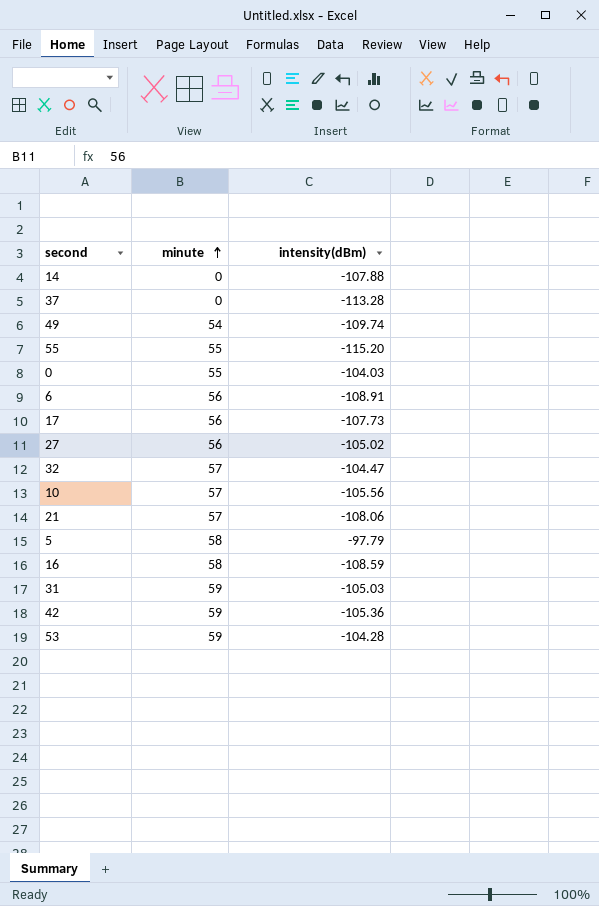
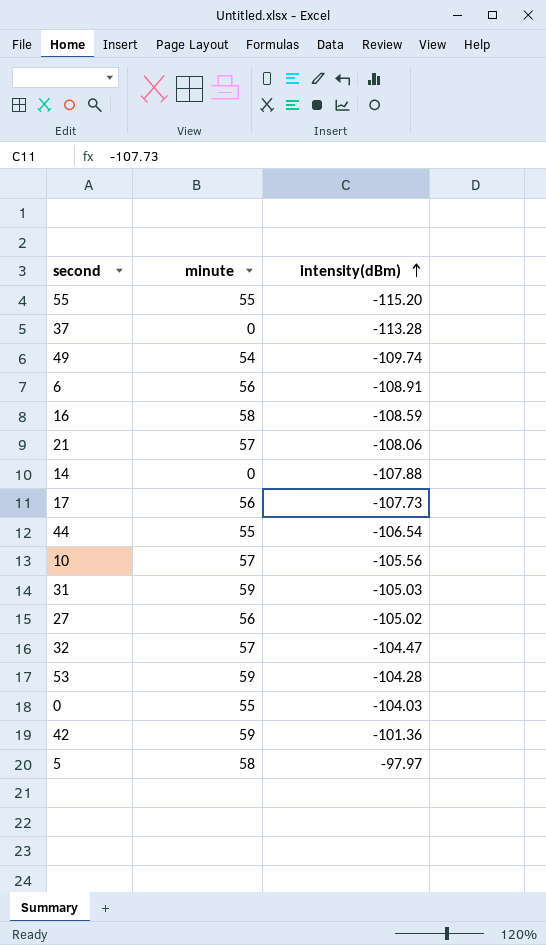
row order: minute ascending -> intensity(dBm) ascending
row 44: none -> 55 | -106.54
42 | intensity(dBm): -105.36 -> -101.36
5 | intensity(dBm): -97.79 -> -97.97

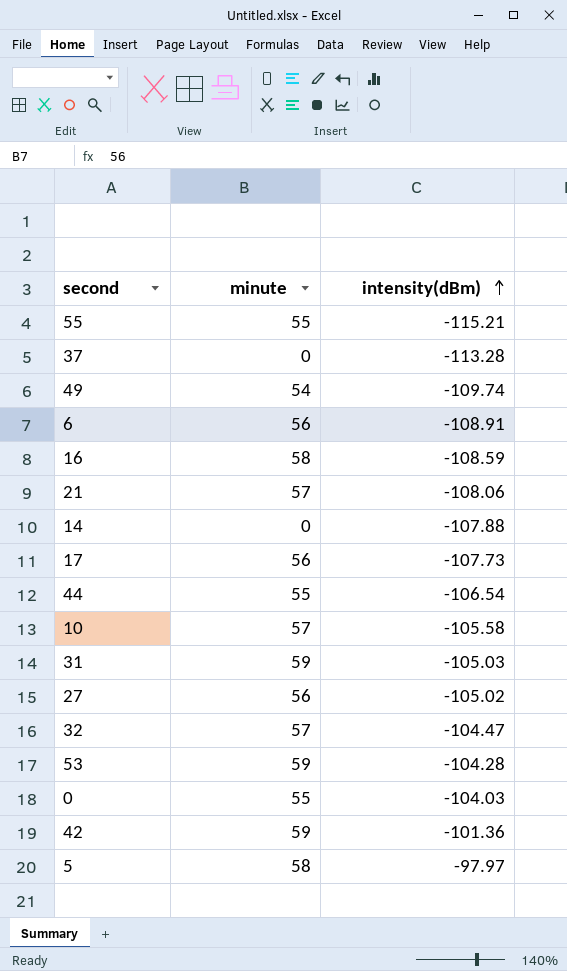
55 | intensity(dBm): -115.20 -> -115.21
10 | intensity(dBm): -105.56 -> -105.58

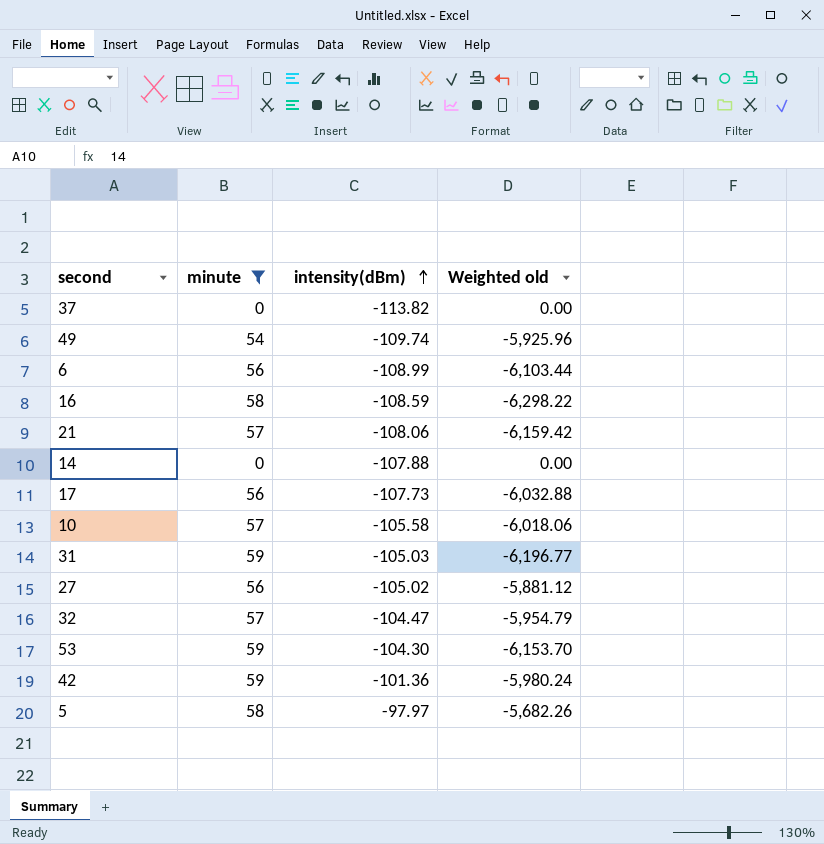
filter: none -> minute != 55
column Weighted old | formula: none -> [minute] * [intensity(dBm)]
37 | intensity(dBm): -113.28 -> -113.82
6 | intensity(dBm): -108.91 -> -108.99
53 | intensity(dBm): -104.28 -> -104.30

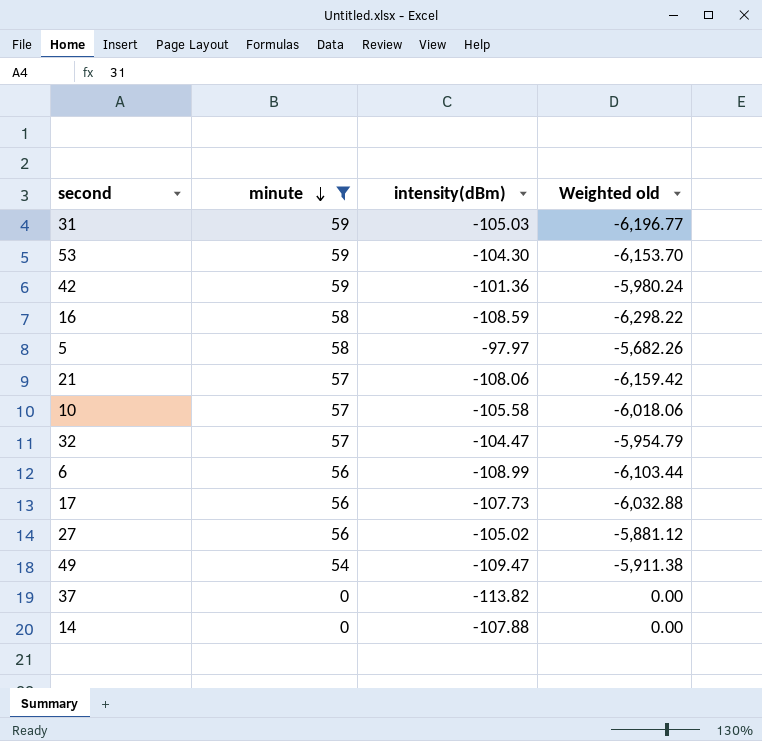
row order: intensity(dBm) ascending -> minute descending
49 | intensity(dBm): -109.74 -> -109.47
49 | Weighted old: -5,925.96 -> -5,911.38

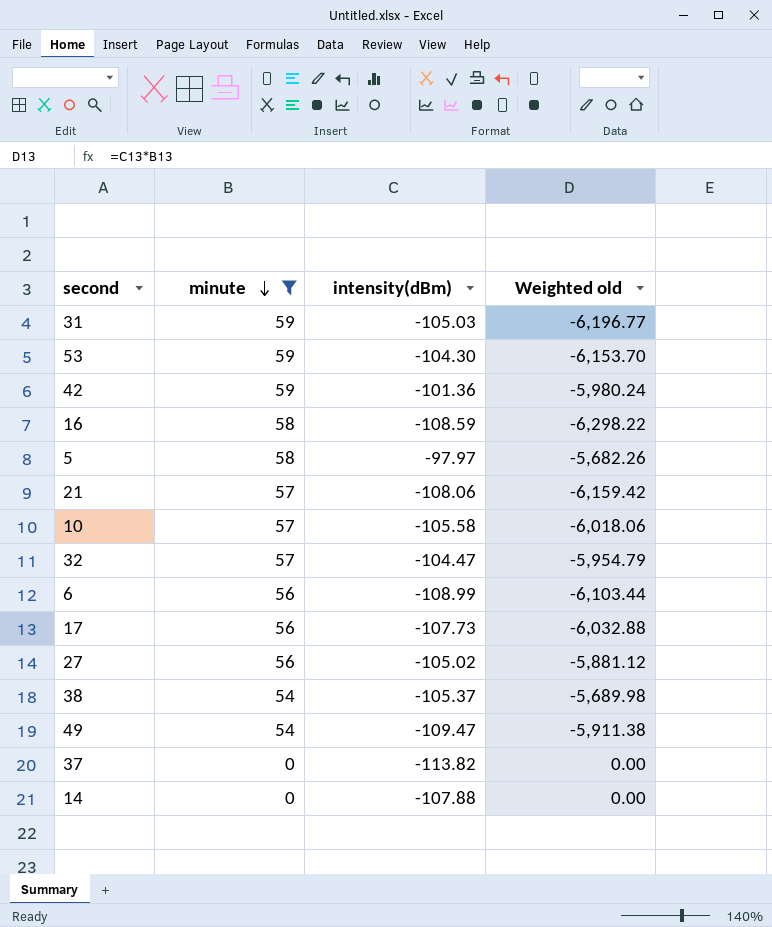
row 38: none -> 54 | -105.37 | -5,689.98

